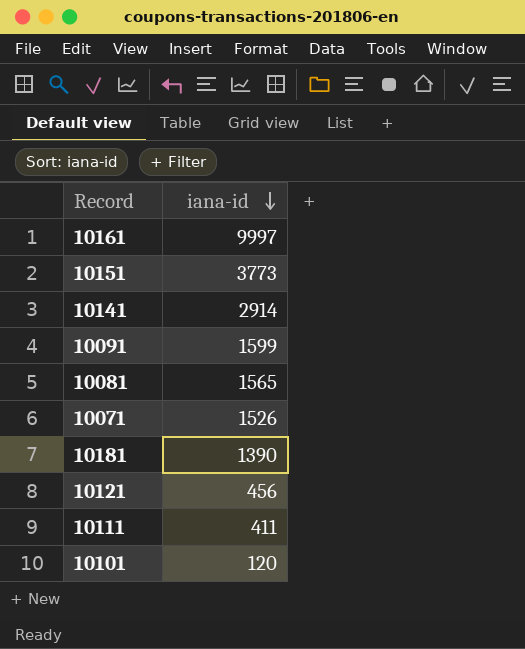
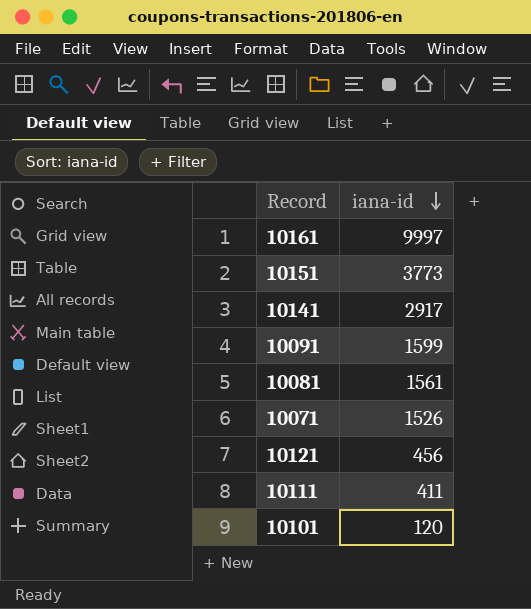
row 10181: 1390 -> none
10141 | iana-id: 2914 -> 2917
10081 | iana-id: 1565 -> 1561

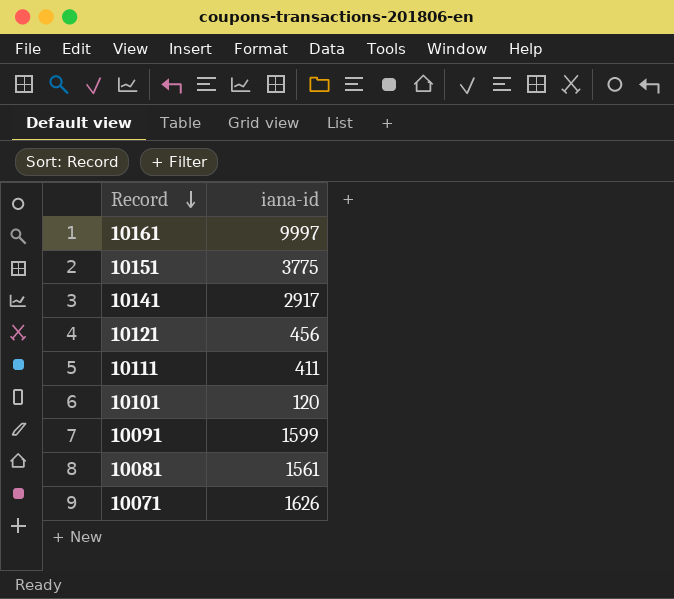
row order: iana-id descending -> Record descending
10151 | iana-id: 3773 -> 3775
10071 | iana-id: 1526 -> 1626

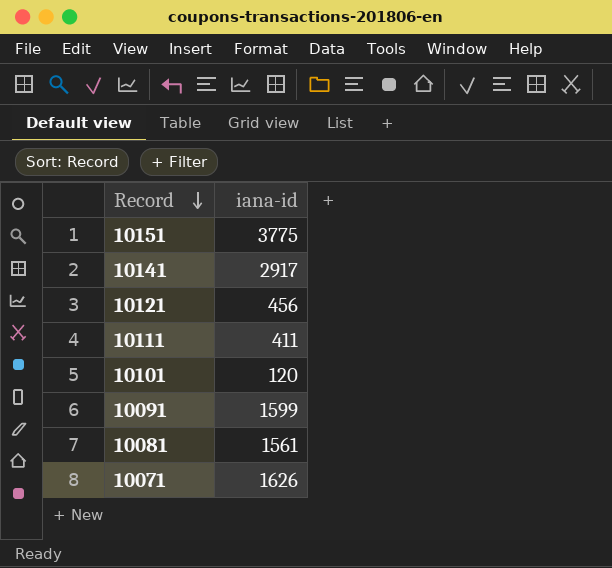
row 10161: 9997 -> none

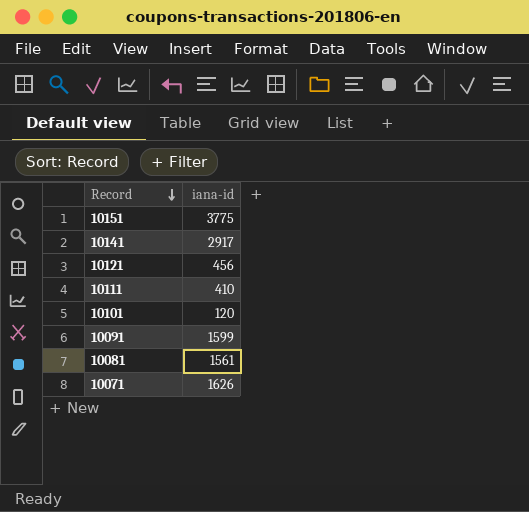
10111 | iana-id: 411 -> 410

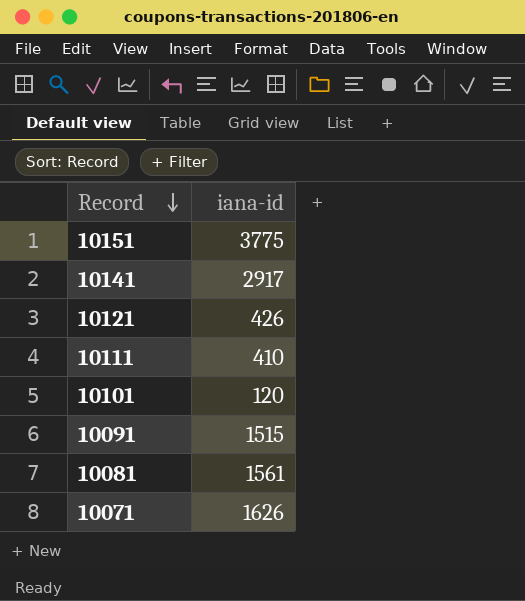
10121 | iana-id: 456 -> 426
10091 | iana-id: 1599 -> 1515

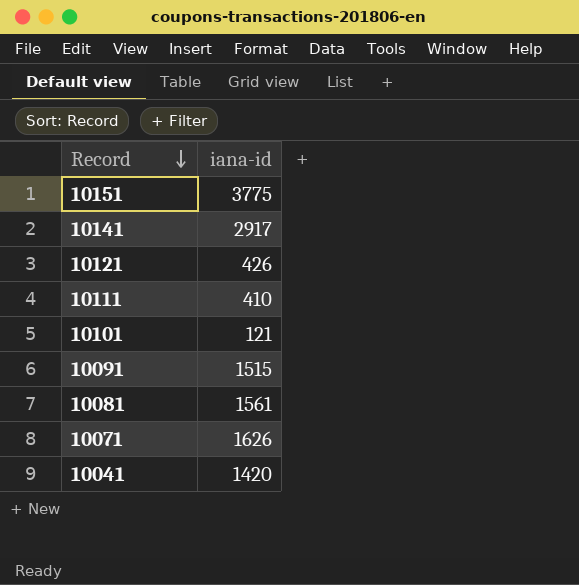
10101 | iana-id: 120 -> 121
row 10041: none -> 1420

